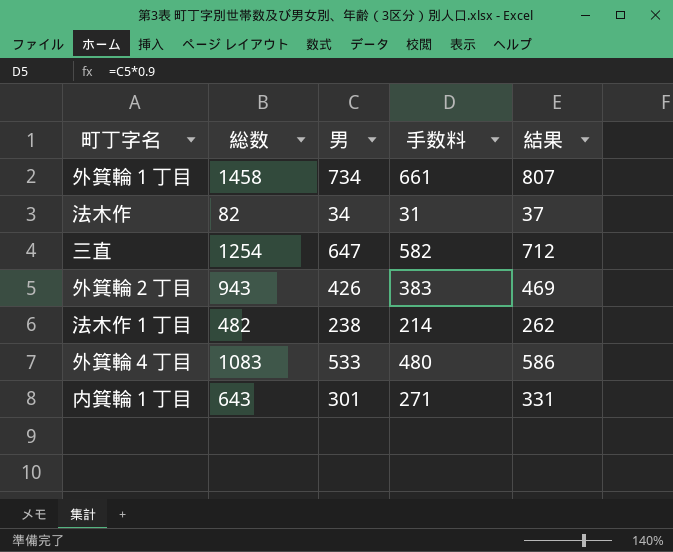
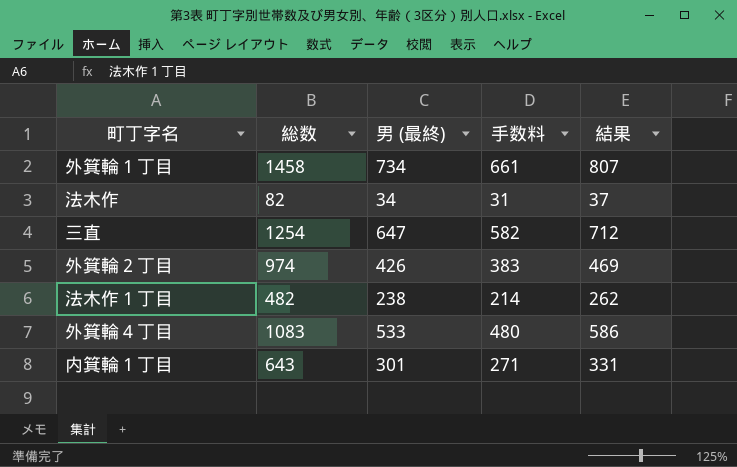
column name: 男 -> 男 (最終)
外箕輪２丁目 | 総数: 943 -> 974

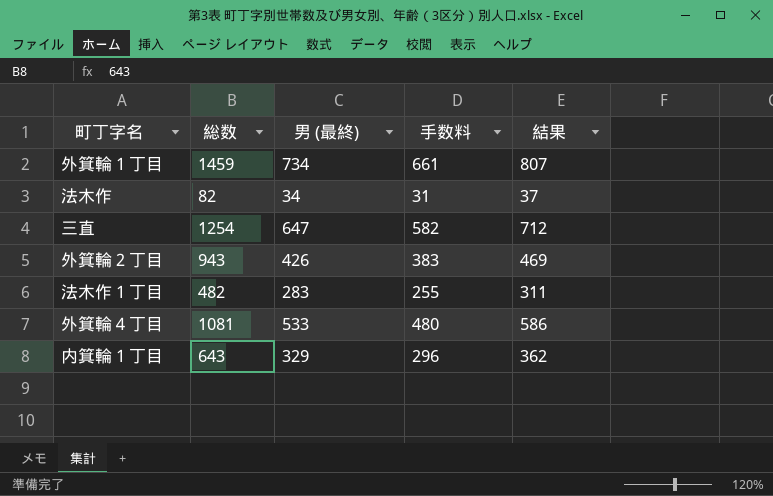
外箕輪１丁目 | 総数: 1458 -> 1459
外箕輪２丁目 | 総数: 974 -> 943
法木作１丁目 | 男 (最終): 238 -> 283
法木作１丁目 | 手数料: 214 -> 255
法木作１丁目 | 結果: 262 -> 311
外箕輪４丁目 | 総数: 1083 -> 1081
内箕輪１丁目 | 男 (最終): 301 -> 329
内箕輪１丁目 | 手数料: 271 -> 296
内箕輪１丁目 | 結果: 331 -> 362

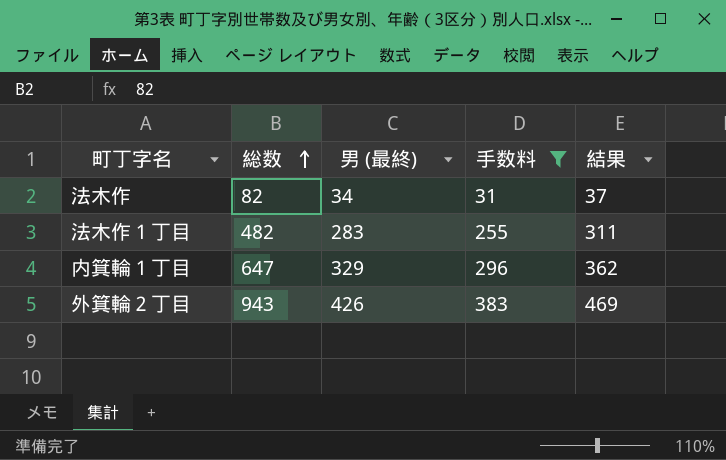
filter: none -> 手数料 <= 383
row order: none -> 総数 ascending
内箕輪１丁目 | 総数: 643 -> 647

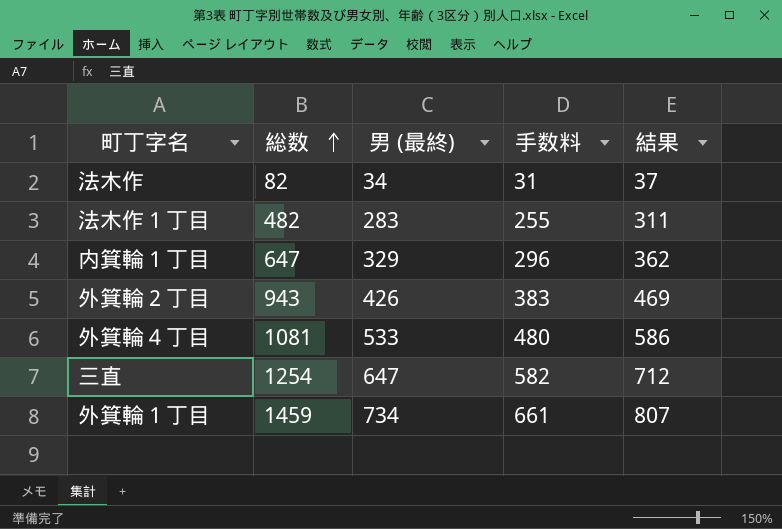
filter: 手数料 <= 383 -> none

